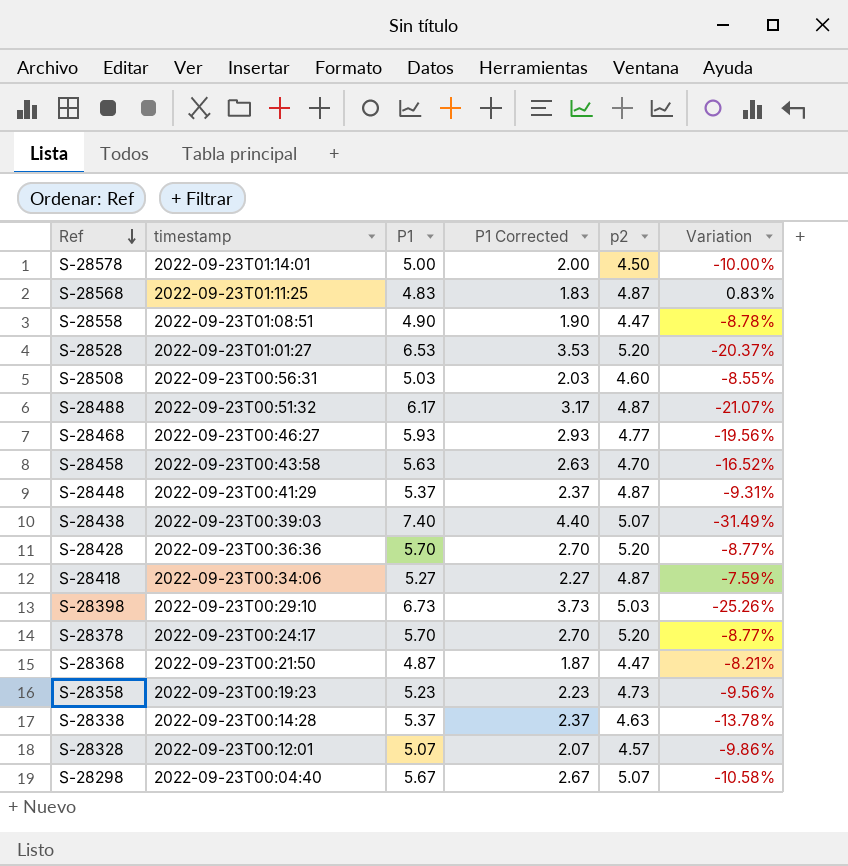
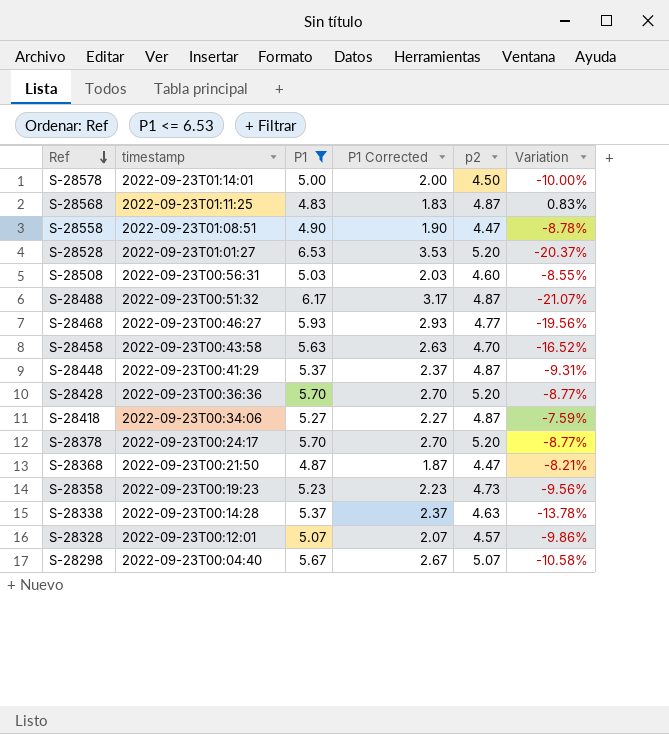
filter: none -> P1 <= 6.53

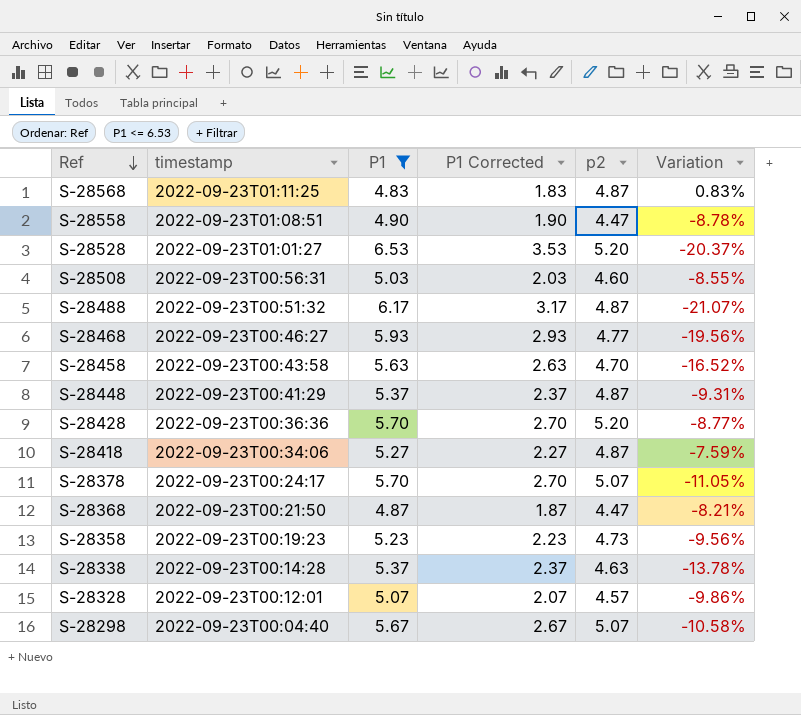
row S-28578: 2022-09-23T01:14:01 | 5.00 | 2.00 | 4.50 | -10.00% -> none
S-28378 | p2: 5.20 -> 5.07
S-28378 | Variation: -8.77% -> -11.05%

